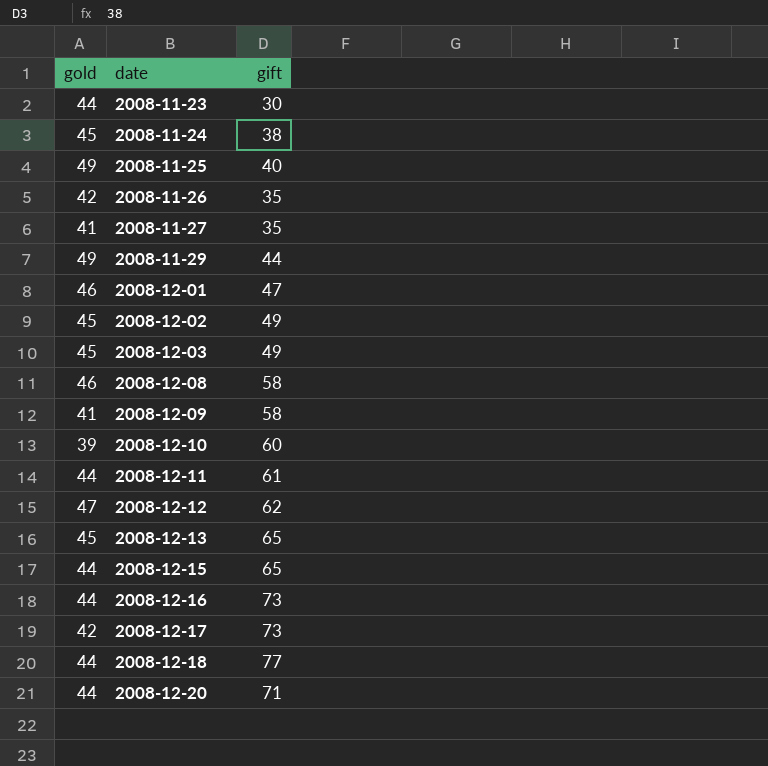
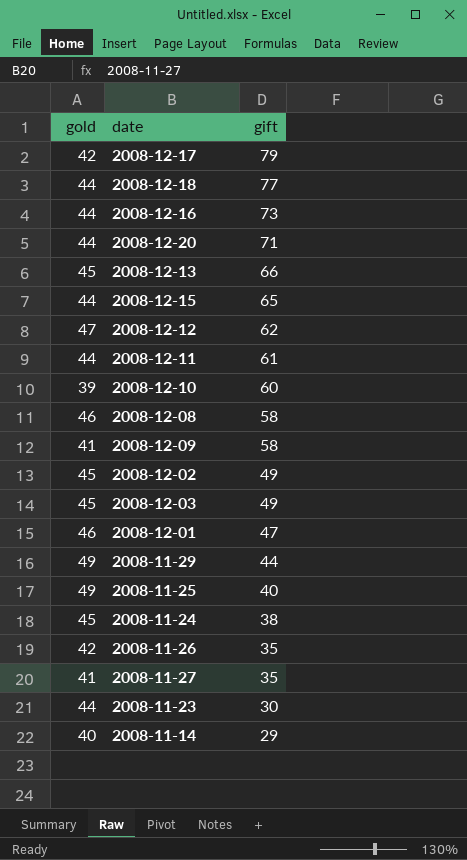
row order: date ascending -> gift descending
2008-12-17 | gift: 73 -> 79
2008-12-13 | gift: 65 -> 66
row 2008-11-14: none -> 40 | 29

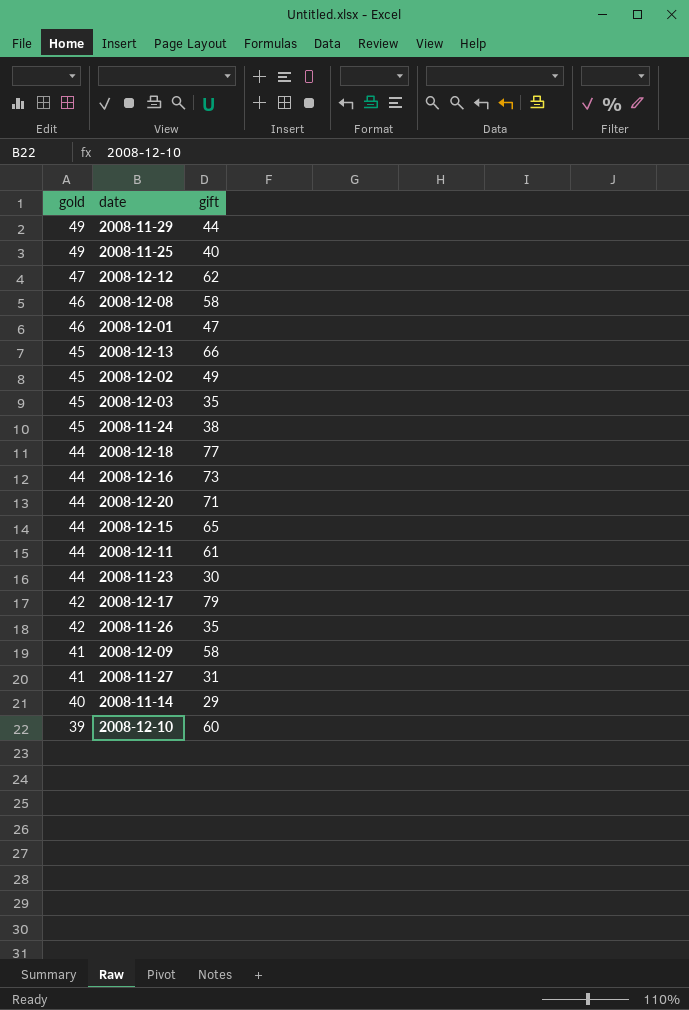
row order: gift descending -> gold descending
2008-12-03 | gift: 49 -> 35
2008-11-27 | gift: 35 -> 31

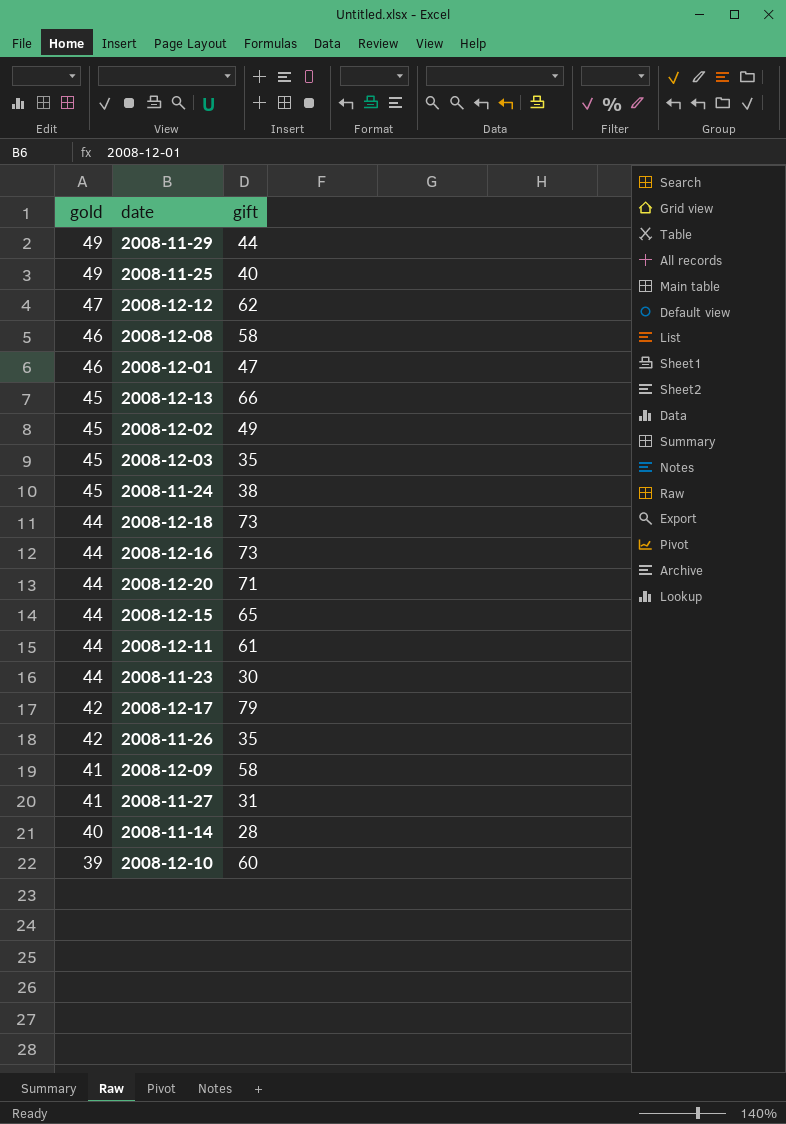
2008-12-18 | gift: 77 -> 73
2008-11-14 | gift: 29 -> 28

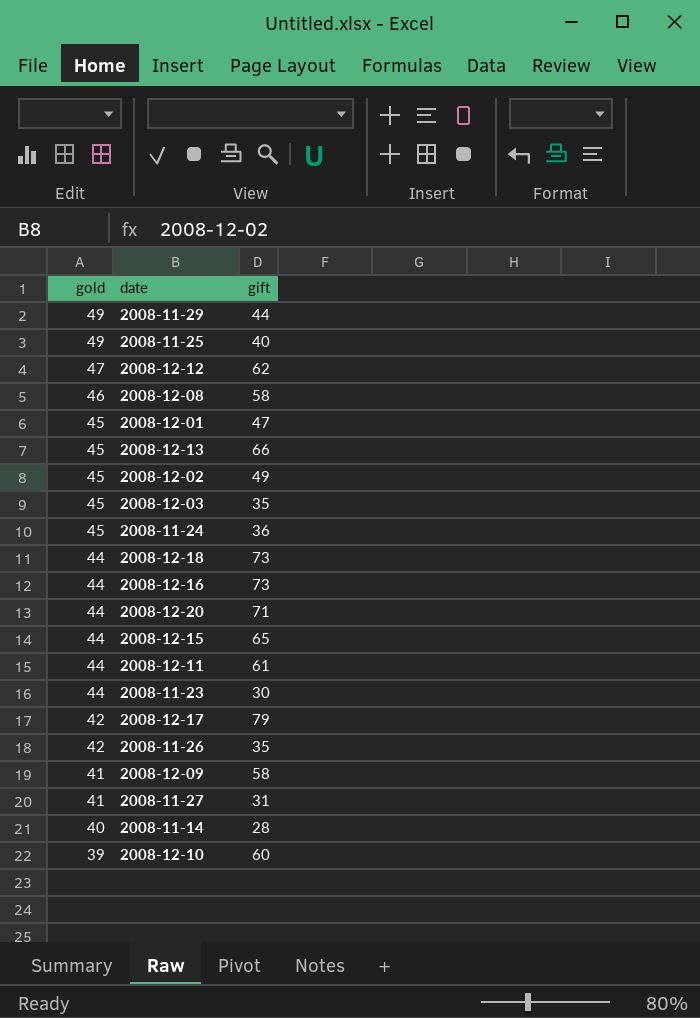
2008-12-01 | gold: 46 -> 45
2008-11-24 | gift: 38 -> 36

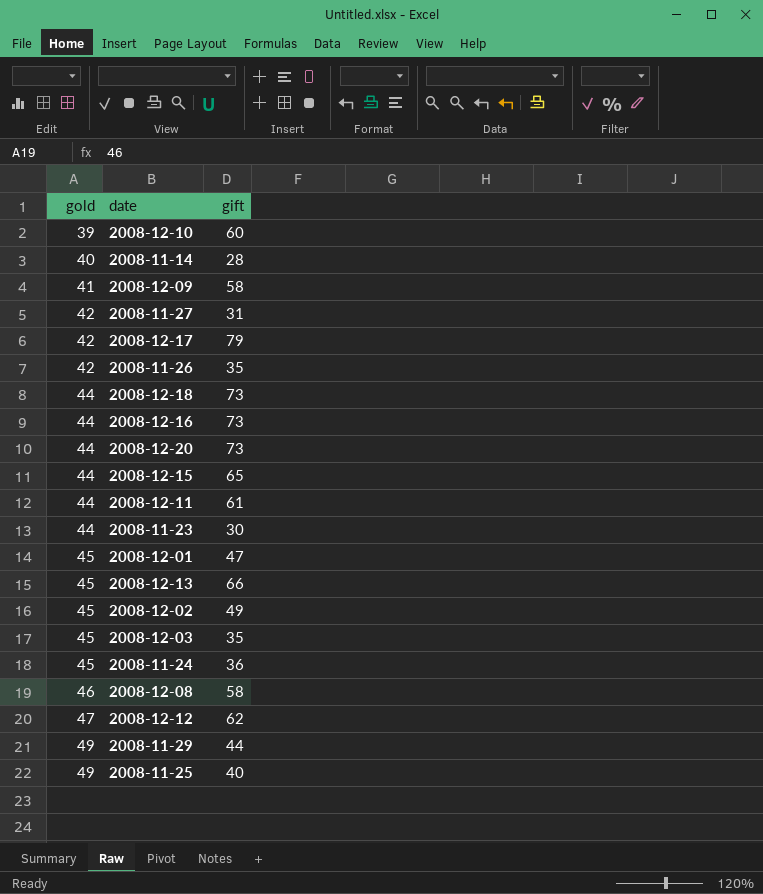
row order: gold descending -> gold ascending
2008-11-27 | gold: 41 -> 42
2008-12-20 | gift: 71 -> 73

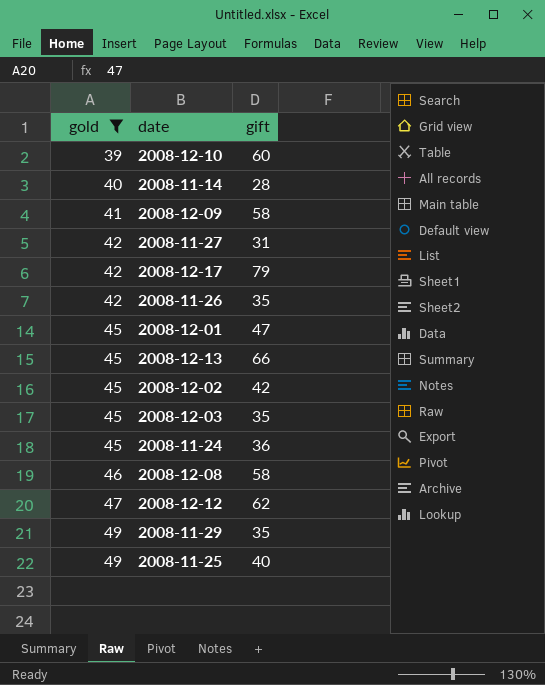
filter: none -> gold != 44
2008-12-02 | gift: 49 -> 42
2008-11-29 | gift: 44 -> 35

